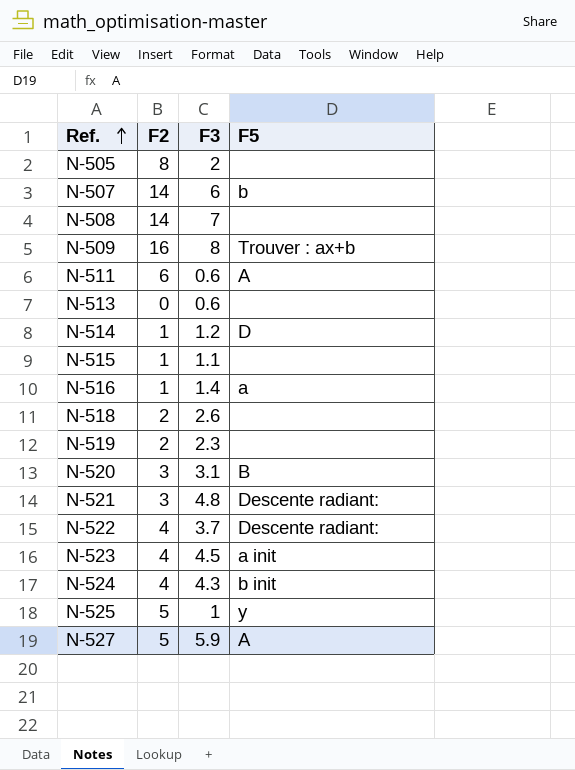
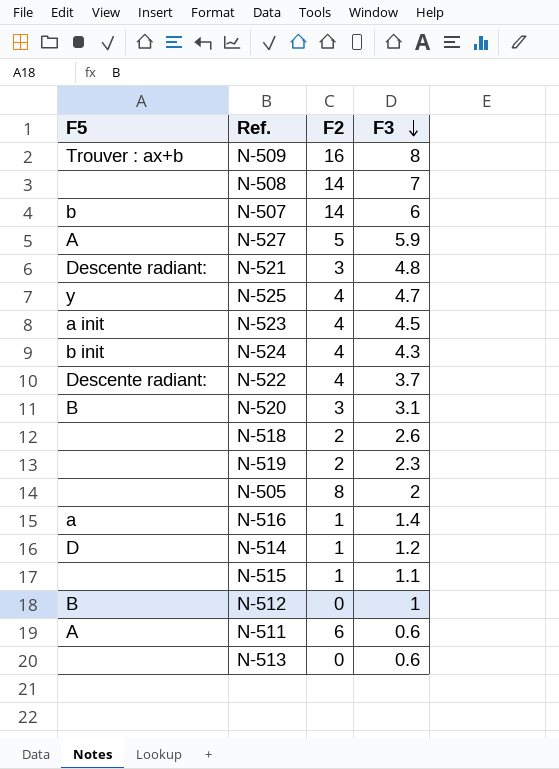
row order: Ref. ascending -> F3 descending
column F5 | position: 4 -> 1
N-525 | F2: 5 -> 4
N-525 | F3: 1 -> 4.7
row N-512: none -> B | 0 | 1

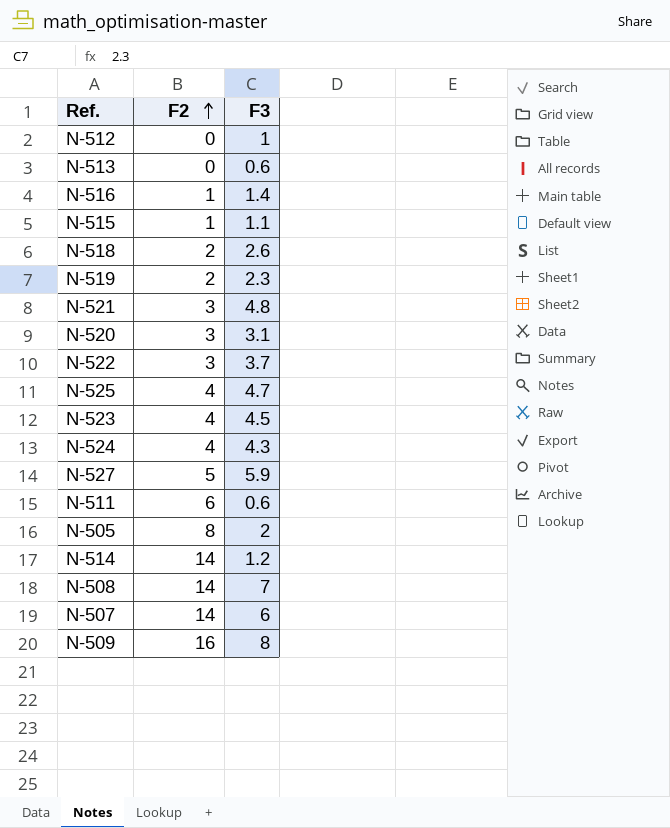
row order: F3 descending -> F2 ascending
column F5 | position: 1 -> none
N-522 | F2: 4 -> 3
N-514 | F2: 1 -> 14

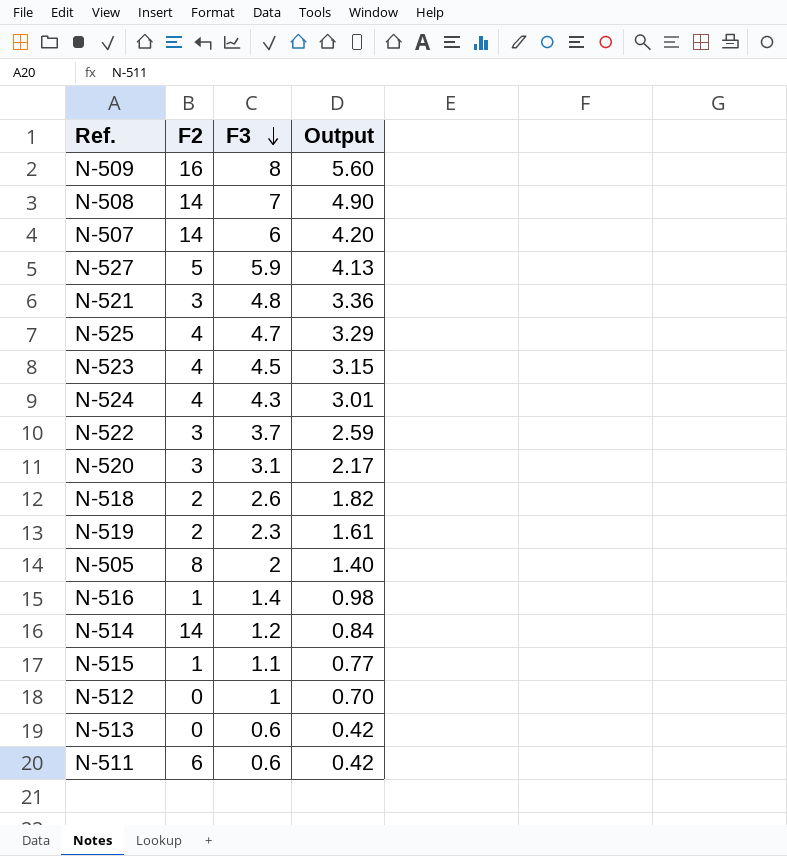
row order: F2 ascending -> F3 descending
column Output | formula: none -> [F3] * 0.7

